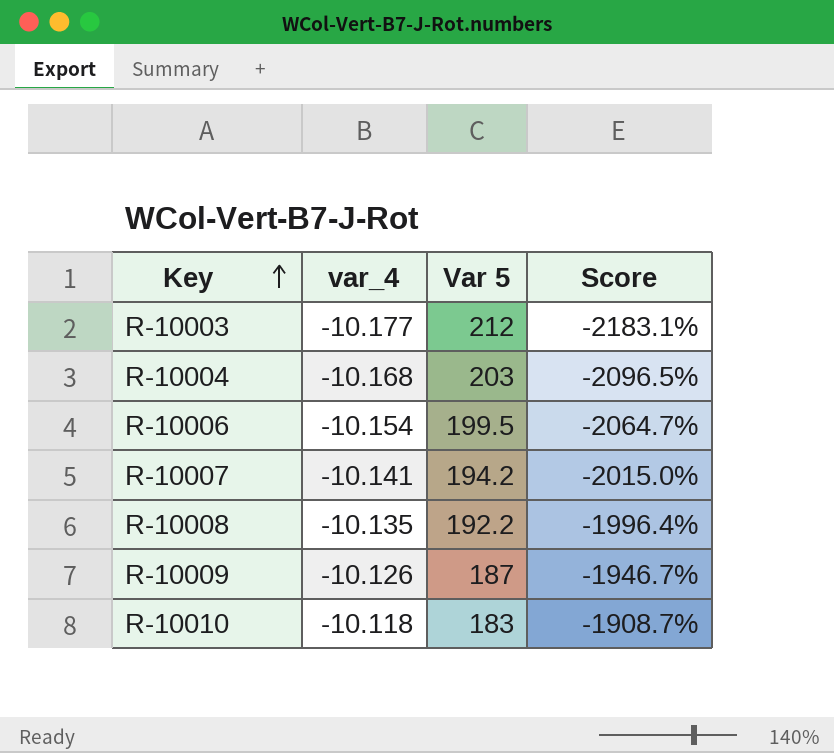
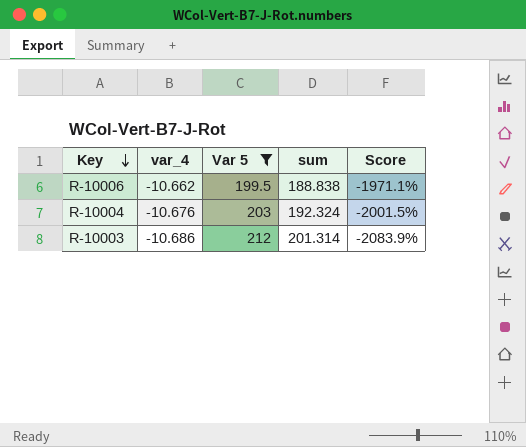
filter: none -> Var 5 >= 199.5
row order: Key ascending -> Key descending
column sum | formula: none -> [var_4] + [Var 5]
R-10006 | var_4: -10.154 -> -10.662
R-10006 | Score: -2064.7% -> -1971.1%
R-10004 | var_4: -10.168 -> -10.676
R-10004 | Score: -2096.5% -> -2001.5%
R-10003 | var_4: -10.177 -> -10.686
R-10003 | Score: -2183.1% -> -2083.9%

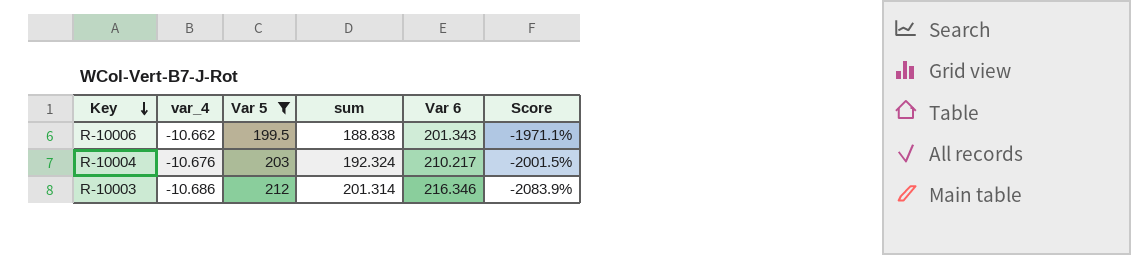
column Var 6 | position: none -> 5

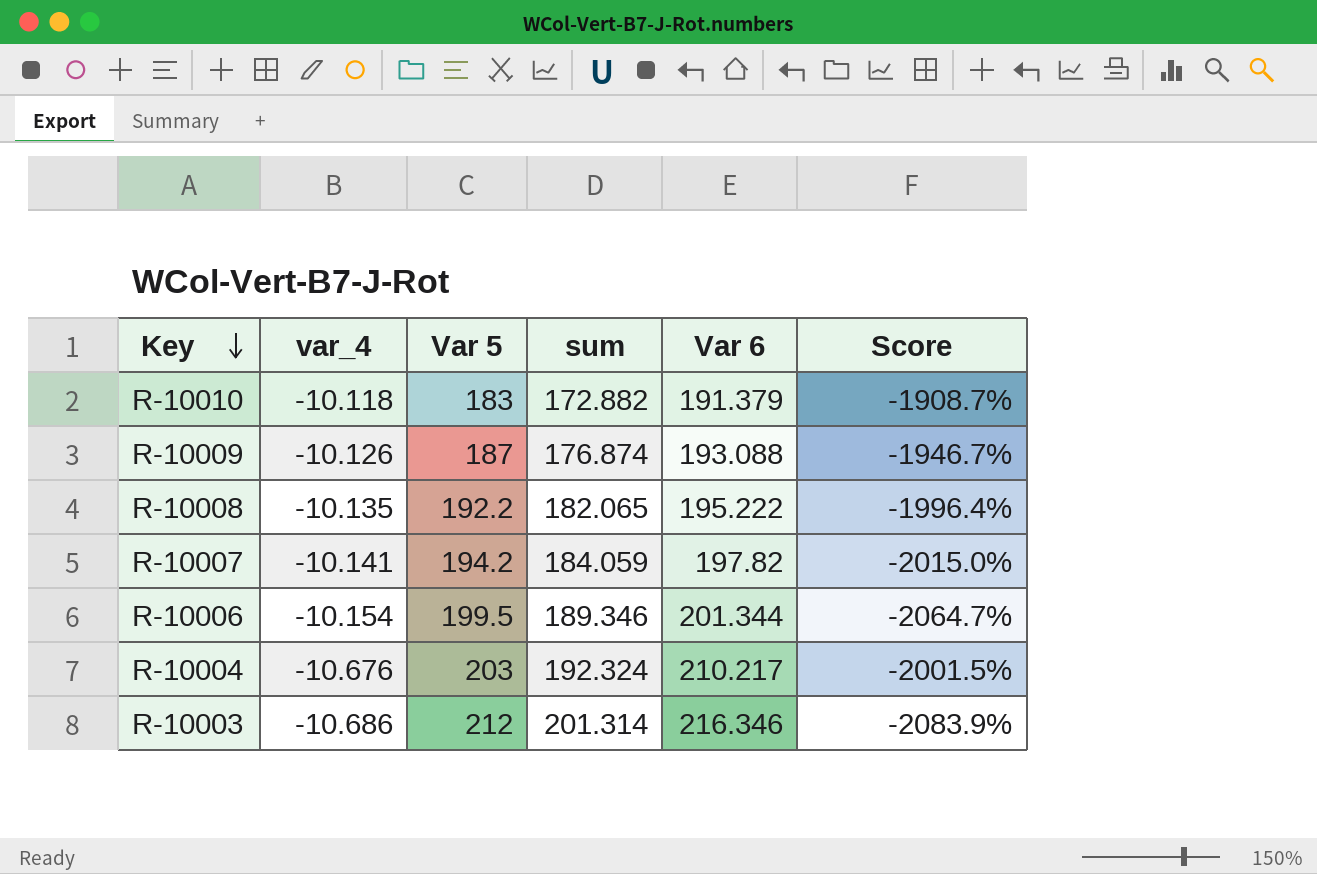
filter: Var 5 >= 199.5 -> none
R-10006 | var_4: -10.662 -> -10.154
R-10006 | sum: 188.838 -> 189.346
R-10006 | Var 6: 201.343 -> 201.344
R-10006 | Score: -1971.1% -> -2064.7%

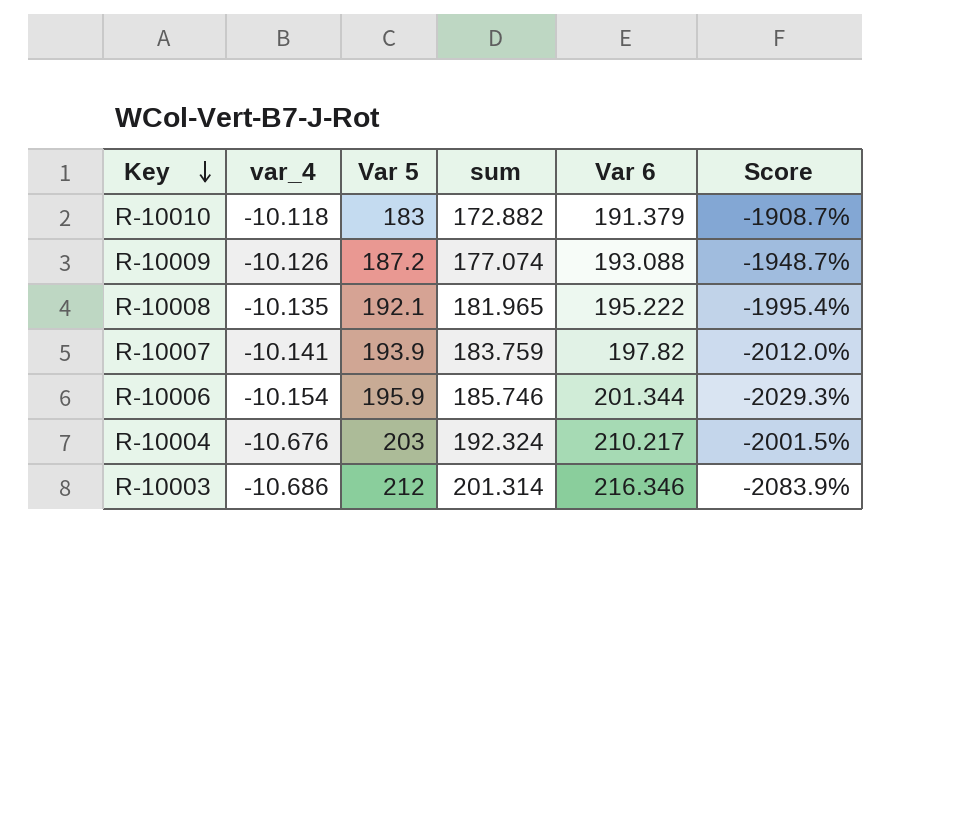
R-10009 | Var 5: 187 -> 187.2
R-10009 | sum: 176.874 -> 177.074
R-10009 | Score: -1946.7% -> -1948.7%
R-10008 | Var 5: 192.2 -> 192.1
R-10008 | sum: 182.065 -> 181.965
R-10008 | Score: -1996.4% -> -1995.4%
R-10007 | Var 5: 194.2 -> 193.9
R-10007 | sum: 184.059 -> 183.759
R-10007 | Score: -2015.0% -> -2012.0%
R-10006 | Var 5: 199.5 -> 195.9
R-10006 | sum: 189.346 -> 185.746
R-10006 | Score: -2064.7% -> -2029.3%

